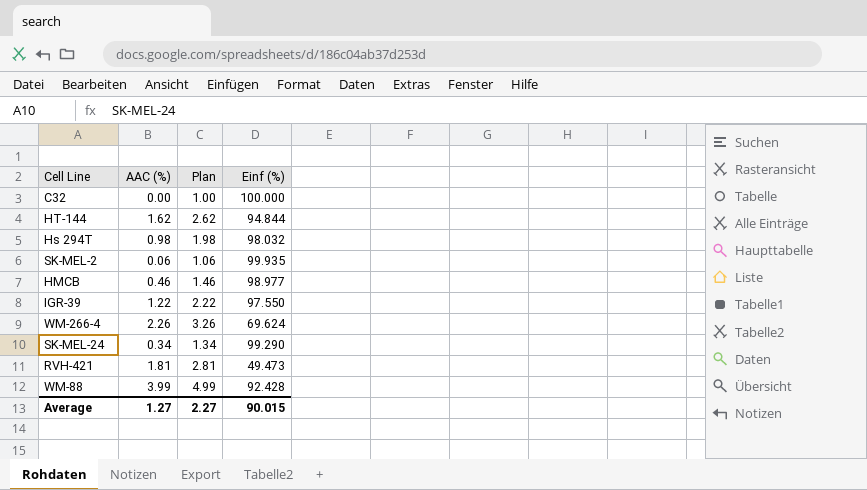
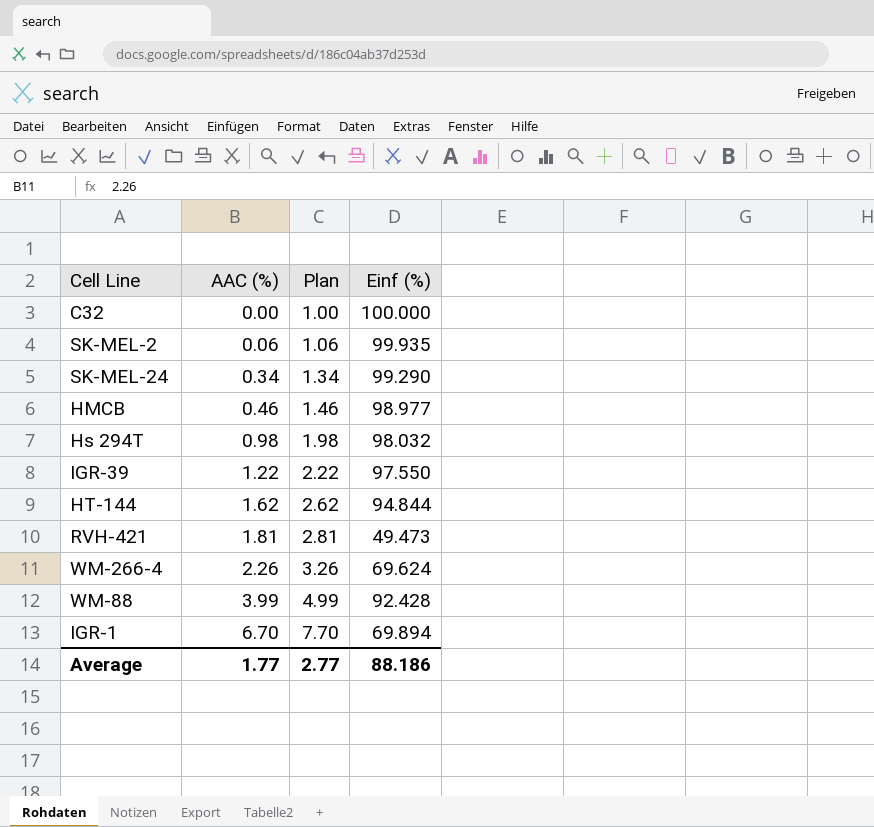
row order: none -> AAC (%) ascending
row IGR-1: none -> 6.70 | 7.70 | 69.894
Average | AAC (%): 1.27 -> 1.77
Average | Plan: 2.27 -> 2.77
Average | Einf (%): 90.015 -> 88.186

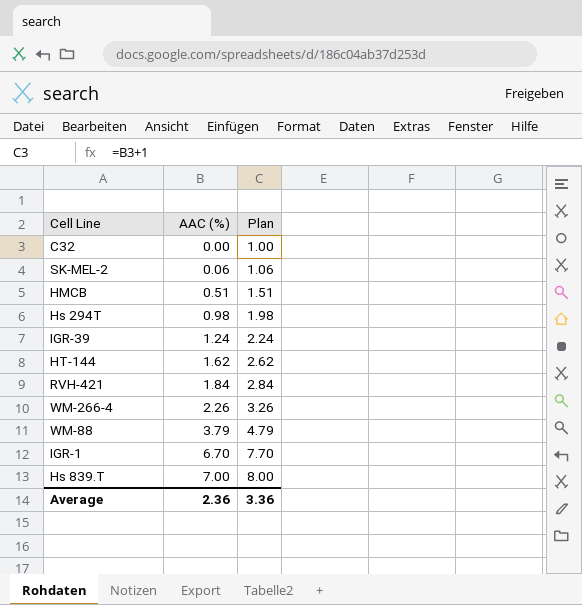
column Einf (%) | position: 4 -> none
row SK-MEL-24: 0.34 | 1.34 | 99.290 -> none
HMCB | AAC (%): 0.46 -> 0.51
HMCB | Plan: 1.46 -> 1.51
IGR-39 | AAC (%): 1.22 -> 1.24
IGR-39 | Plan: 2.22 -> 2.24
RVH-421 | AAC (%): 1.81 -> 1.84
RVH-421 | Plan: 2.81 -> 2.84
WM-88 | AAC (%): 3.99 -> 3.79
WM-88 | Plan: 4.99 -> 4.79
row Hs 839.T: none -> 7.00 | 8.00
Average | AAC (%): 1.77 -> 2.36
Average | Plan: 2.77 -> 3.36

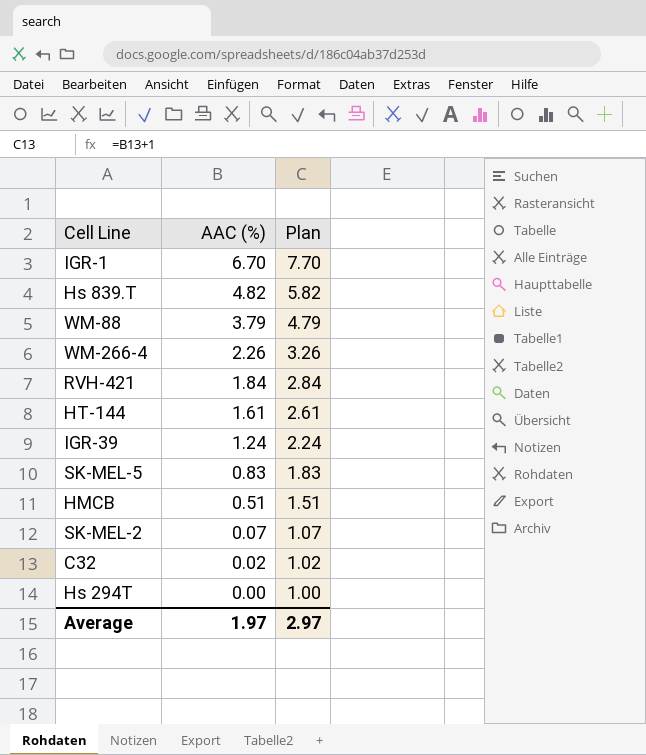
row order: AAC (%) ascending -> AAC (%) descending
Hs 839.T | AAC (%): 7.00 -> 4.82
Hs 839.T | Plan: 8.00 -> 5.82
HT-144 | AAC (%): 1.62 -> 1.61
HT-144 | Plan: 2.62 -> 2.61
row SK-MEL-5: none -> 0.83 | 1.83
SK-MEL-2 | AAC (%): 0.06 -> 0.07
SK-MEL-2 | Plan: 1.06 -> 1.07
C32 | AAC (%): 0.00 -> 0.02
C32 | Plan: 1.00 -> 1.02
Hs 294T | AAC (%): 0.98 -> 0.00
Hs 294T | Plan: 1.98 -> 1.00
Average | AAC (%): 2.36 -> 1.97
Average | Plan: 3.36 -> 2.97

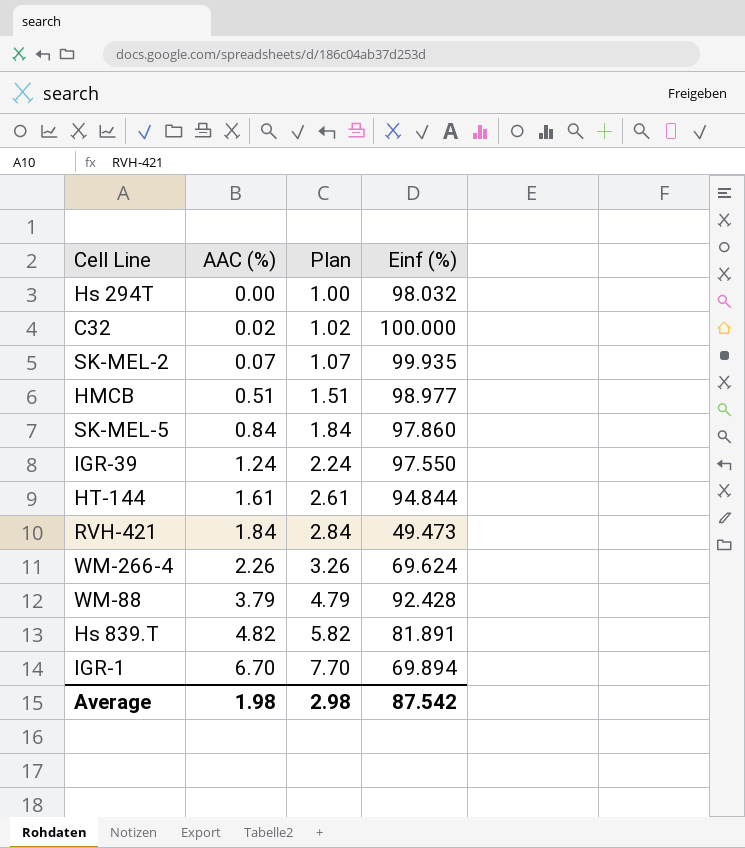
row order: AAC (%) descending -> AAC (%) ascending
column Einf (%) | position: none -> 4
SK-MEL-5 | AAC (%): 0.83 -> 0.84
SK-MEL-5 | Plan: 1.83 -> 1.84
Average | AAC (%): 1.97 -> 1.98
Average | Plan: 2.97 -> 2.98

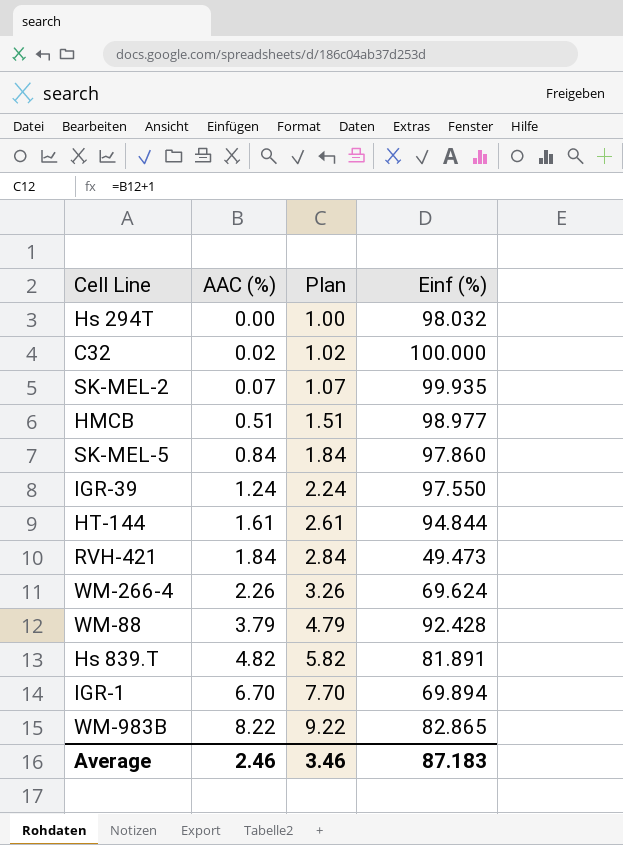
row WM-983B: none -> 8.22 | 9.22 | 82.865
Average | AAC (%): 1.98 -> 2.46
Average | Plan: 2.98 -> 3.46
Average | Einf (%): 87.542 -> 87.183

